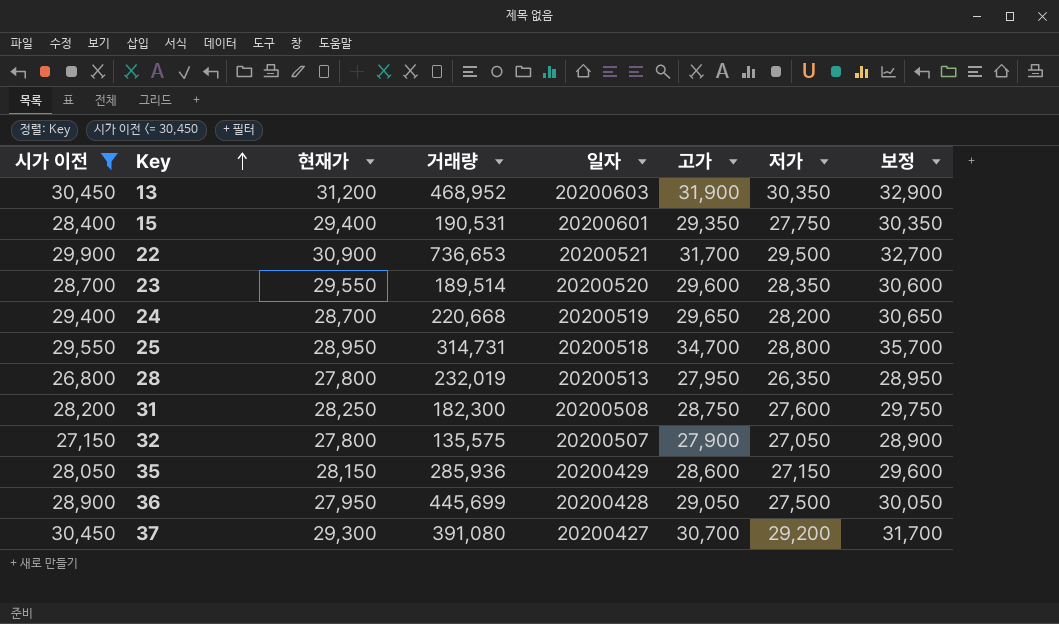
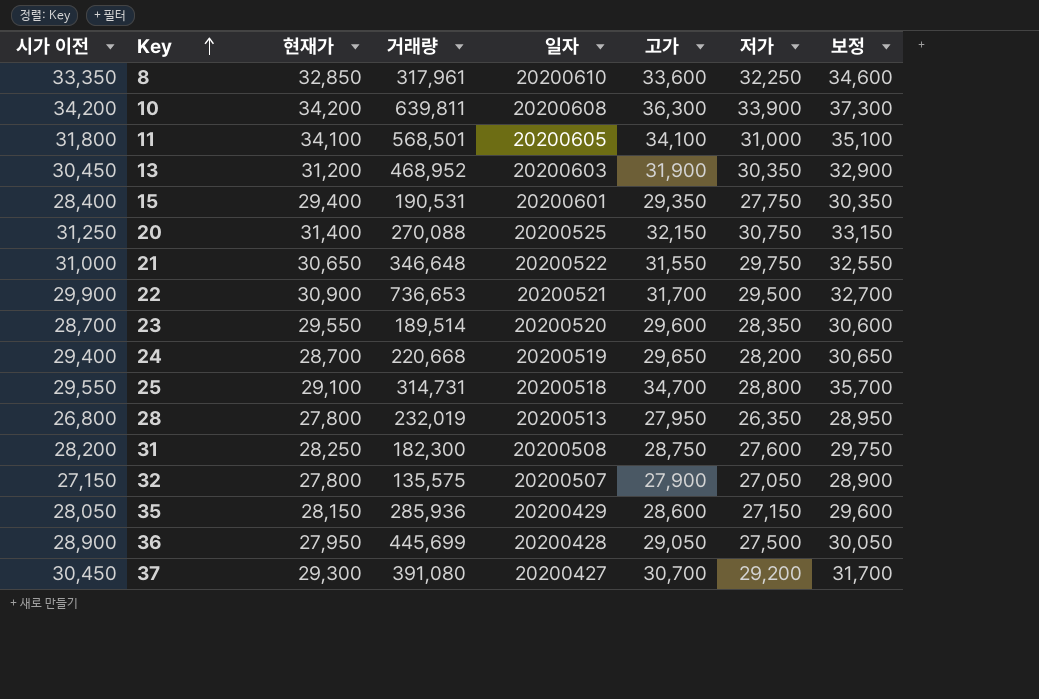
filter: 시가 이전 <= 30,450 -> none
25 | 현재가: 28,950 -> 29,100

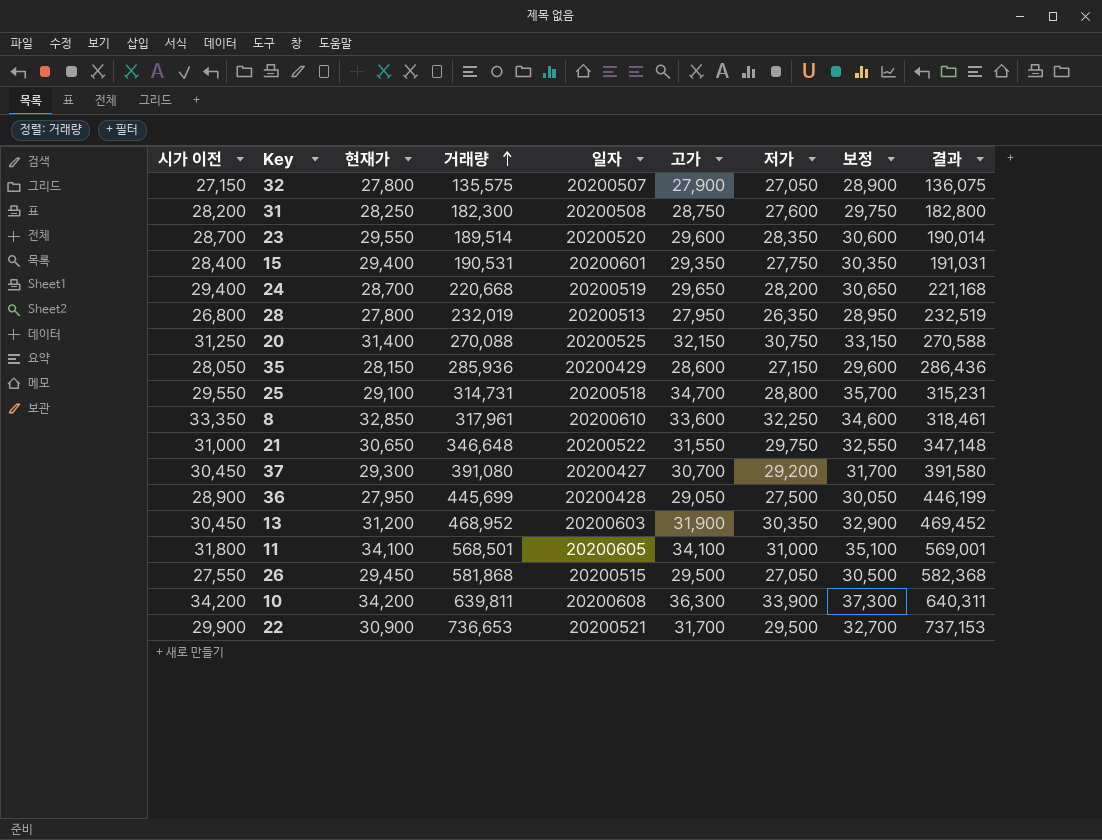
row order: Key ascending -> 거래량 ascending
column 결과 | formula: none -> [거래량] + 500
row 26: none -> 27,550 | 29,450 | 581,868 | 20200515 | 29,500 | 27,050 | 30,500 | 582,368

